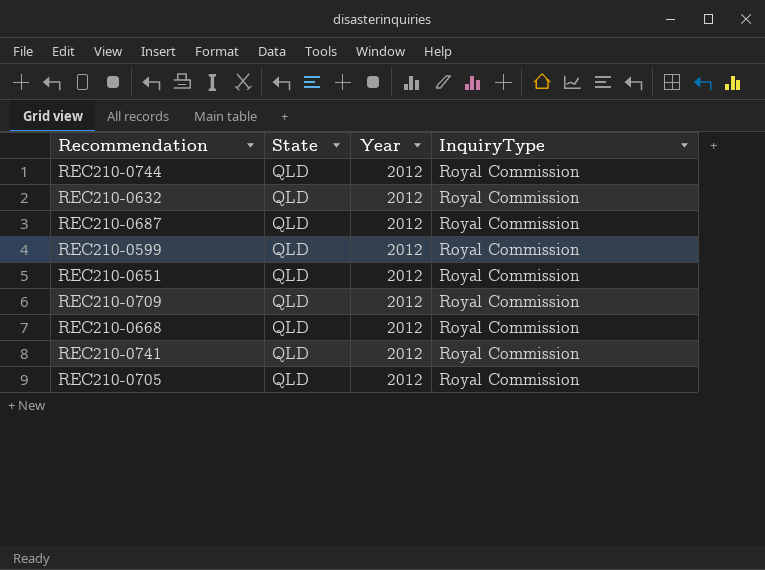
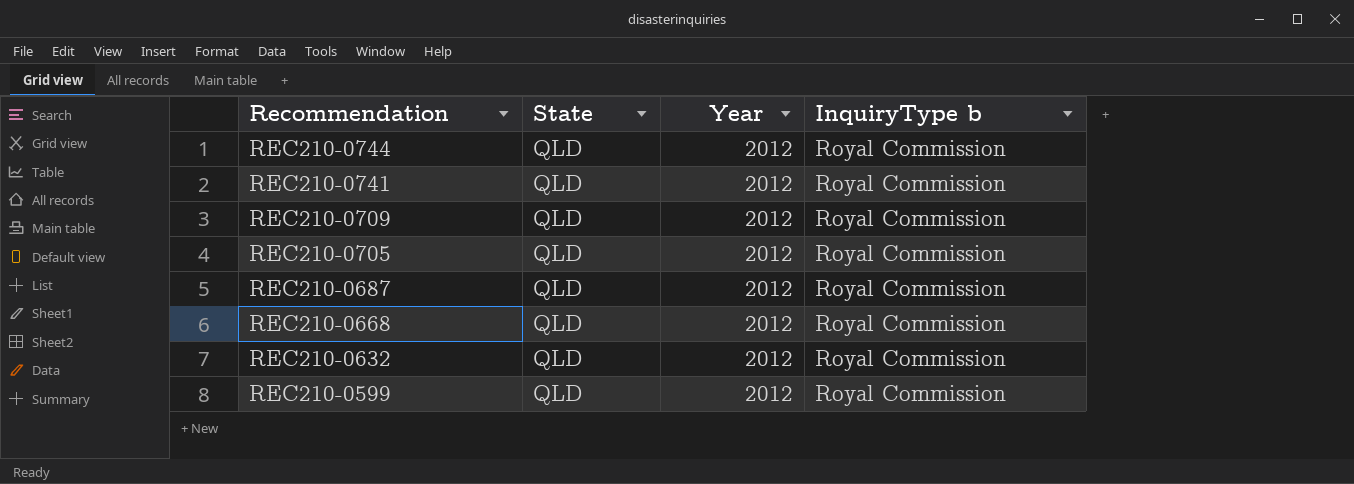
row order: none -> Recommendation descending
column name: InquiryType -> InquiryType b
row REC210-0651: QLD | 2012 | Royal Commission -> none

